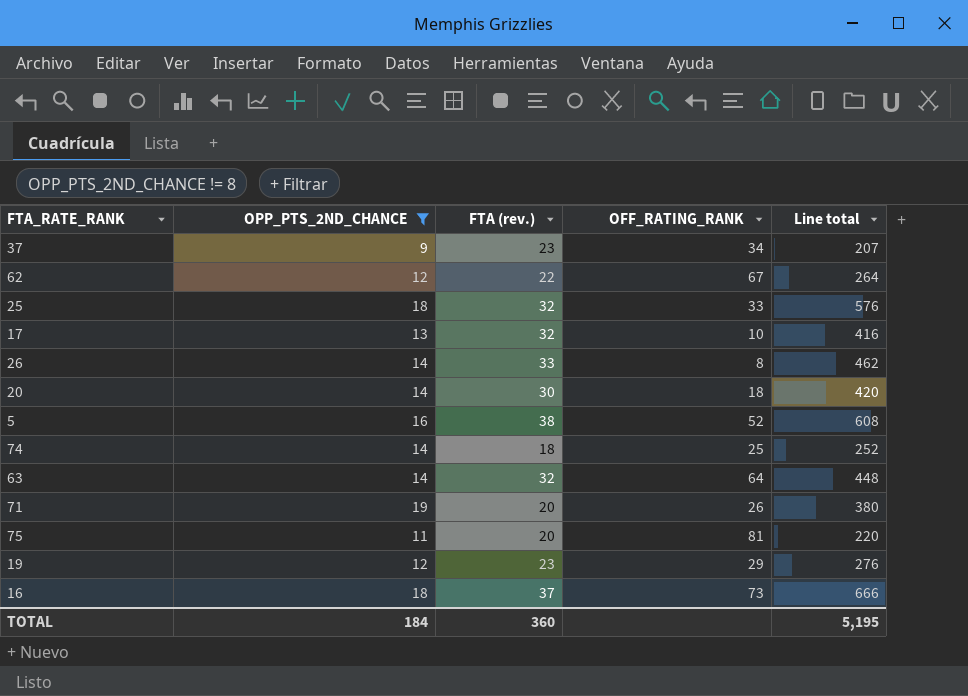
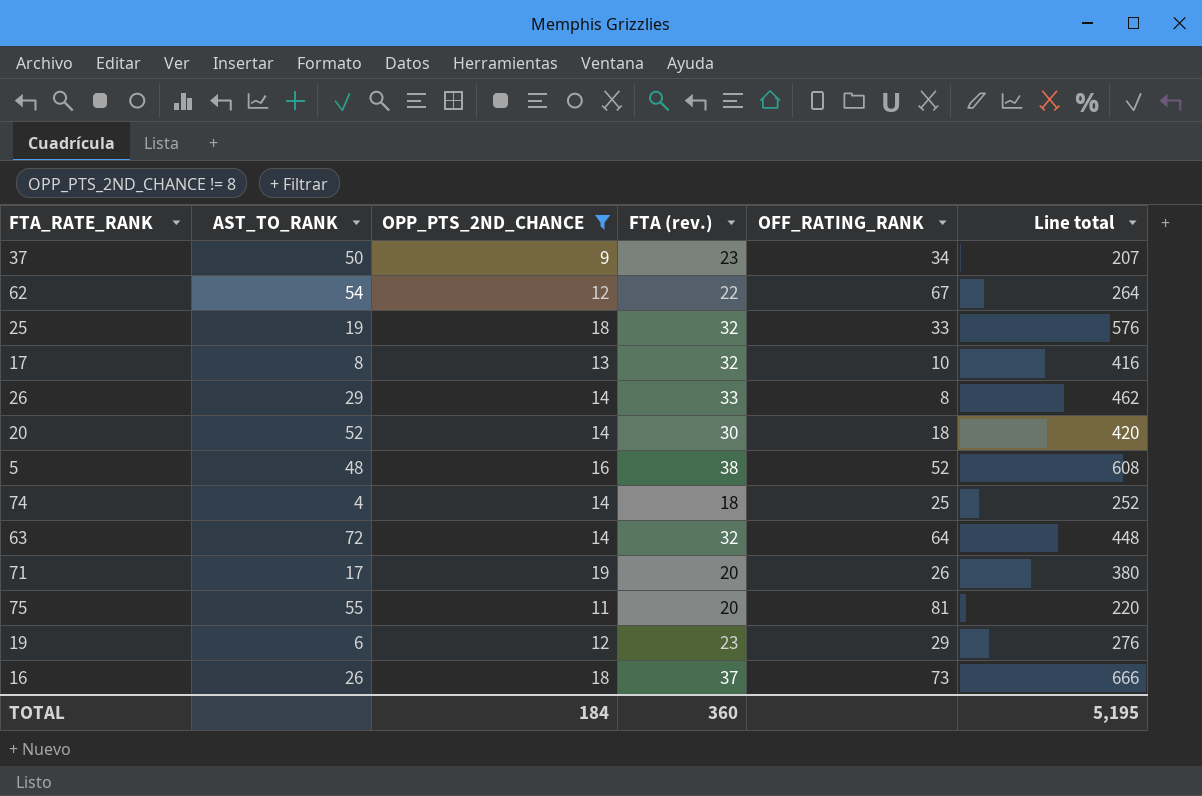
column AST_TO_RANK | position: none -> 2

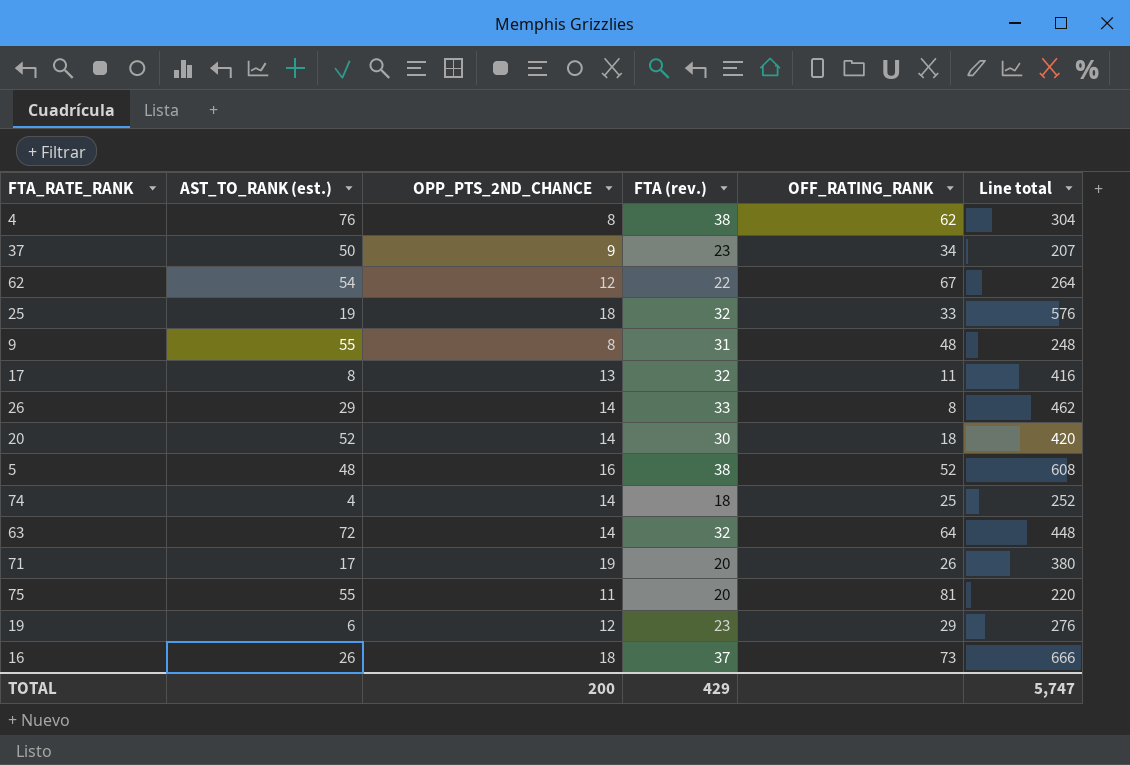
filter: OPP_PTS_2ND_CHANCE != 8 -> none
column name: AST_TO_RANK -> AST_TO_RANK (est.)
17 | OFF_RATING_RANK: 10 -> 11
TOTAL | OPP_PTS_2ND_CHANCE: 184 -> 200
TOTAL | FTA (rev.): 360 -> 429
TOTAL | Line total: 5,195 -> 5,747

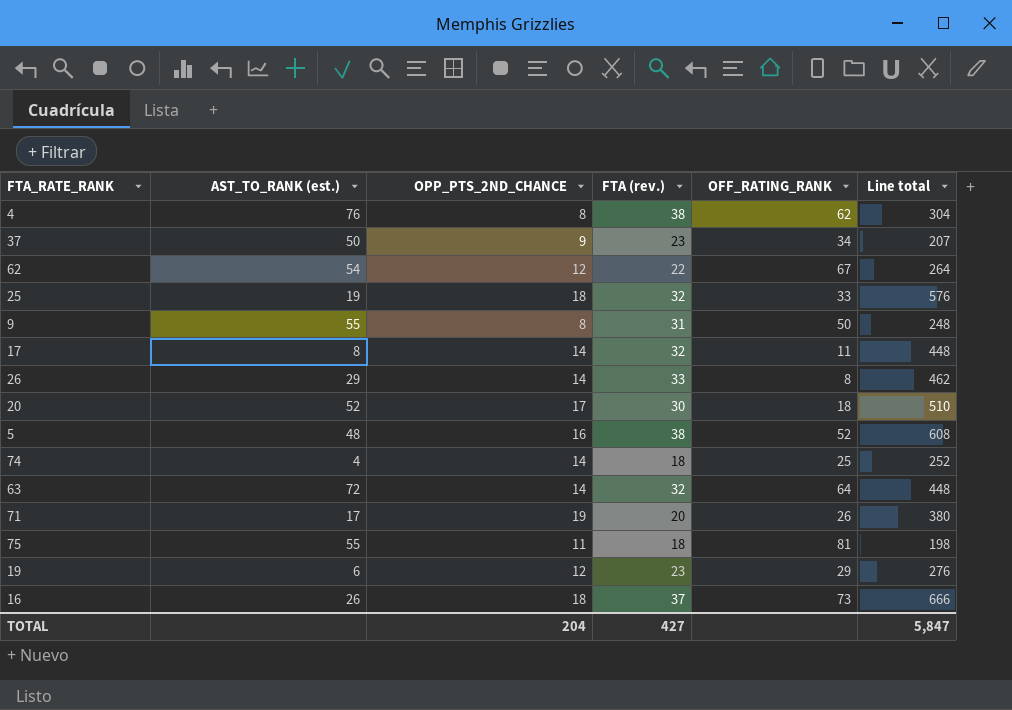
9 | OFF_RATING_RANK: 48 -> 50
17 | OPP_PTS_2ND_CHANCE: 13 -> 14
17 | Line total: 416 -> 448
20 | OPP_PTS_2ND_CHANCE: 14 -> 17
20 | Line total: 420 -> 510
75 | FTA (rev.): 20 -> 18
75 | Line total: 220 -> 198
TOTAL | OPP_PTS_2ND_CHANCE: 200 -> 204
TOTAL | FTA (rev.): 429 -> 427
TOTAL | Line total: 5,747 -> 5,847

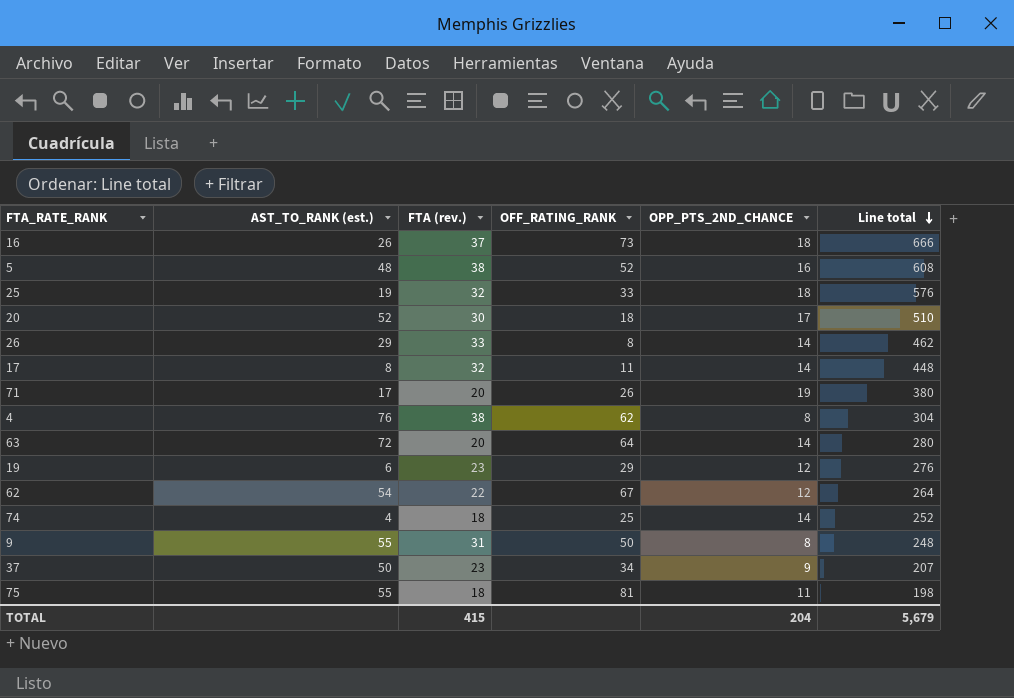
row order: none -> Line total descending
column OPP_PTS_2ND_CHANCE | position: 3 -> 5
63 | FTA (rev.): 32 -> 20
63 | Line total: 448 -> 280
TOTAL | FTA (rev.): 427 -> 415
TOTAL | Line total: 5,847 -> 5,679

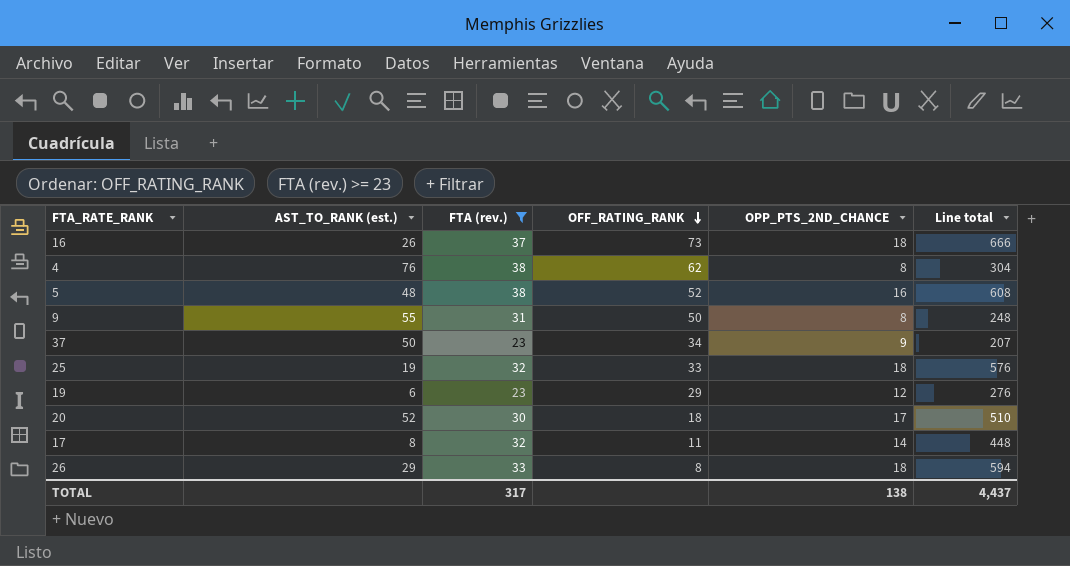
filter: none -> FTA (rev.) >= 23
row order: Line total descending -> OFF_RATING_RANK descending
26 | OPP_PTS_2ND_CHANCE: 14 -> 18
26 | Line total: 462 -> 594
TOTAL | FTA (rev.): 415 -> 317
TOTAL | OPP_PTS_2ND_CHANCE: 204 -> 138
TOTAL | Line total: 5,679 -> 4,437

